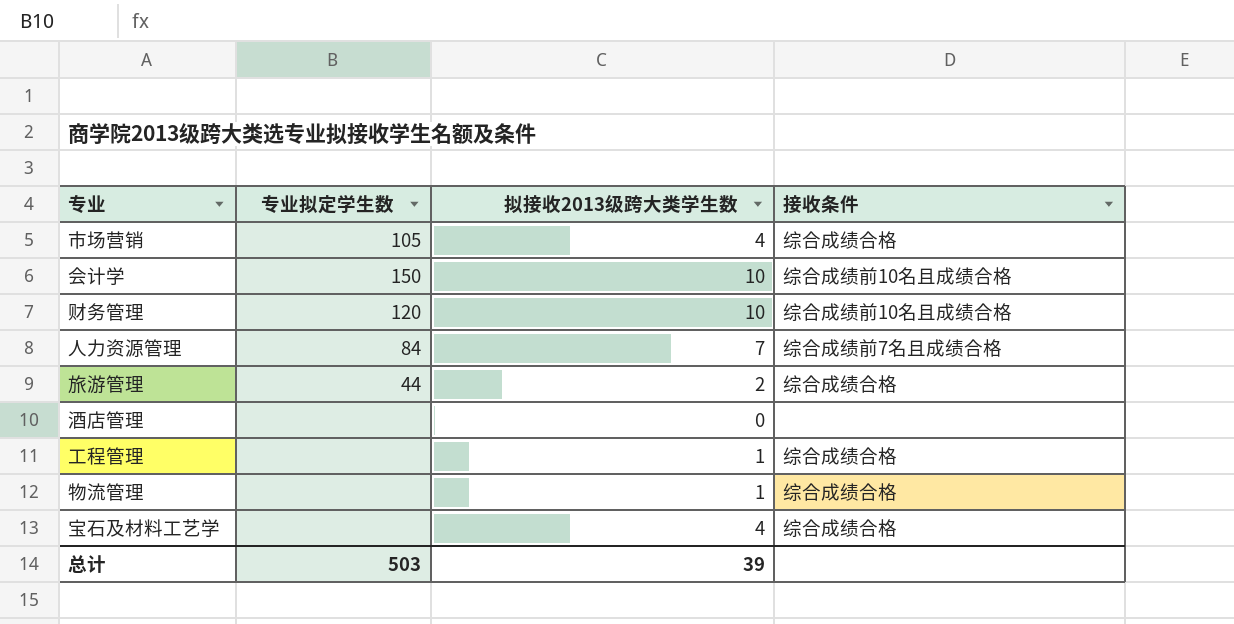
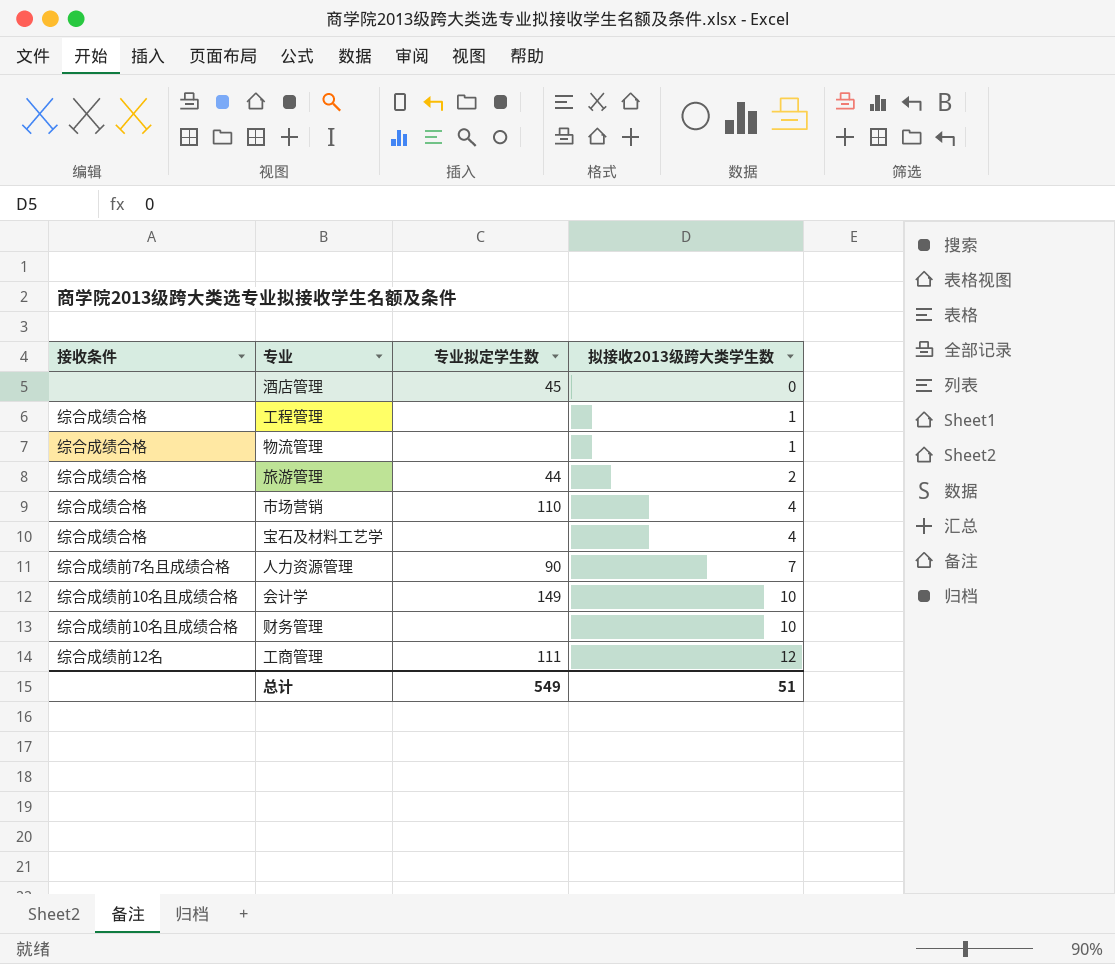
row order: none -> 拟接收2013级跨大类学生数 ascending
column 接收条件 | position: 4 -> 1
酒店管理 | 专业拟定学生数: none -> 45
市场营销 | 专业拟定学生数: 105 -> 110
人力资源管理 | 专业拟定学生数: 84 -> 90
会计学 | 专业拟定学生数: 150 -> 149
财务管理 | 专业拟定学生数: 120 -> none
row 工商管理: none -> 综合成绩前12名 | 111 | 12
总计 | 专业拟定学生数: 503 -> 549
总计 | 拟接收2013级跨大类学生数: 39 -> 51

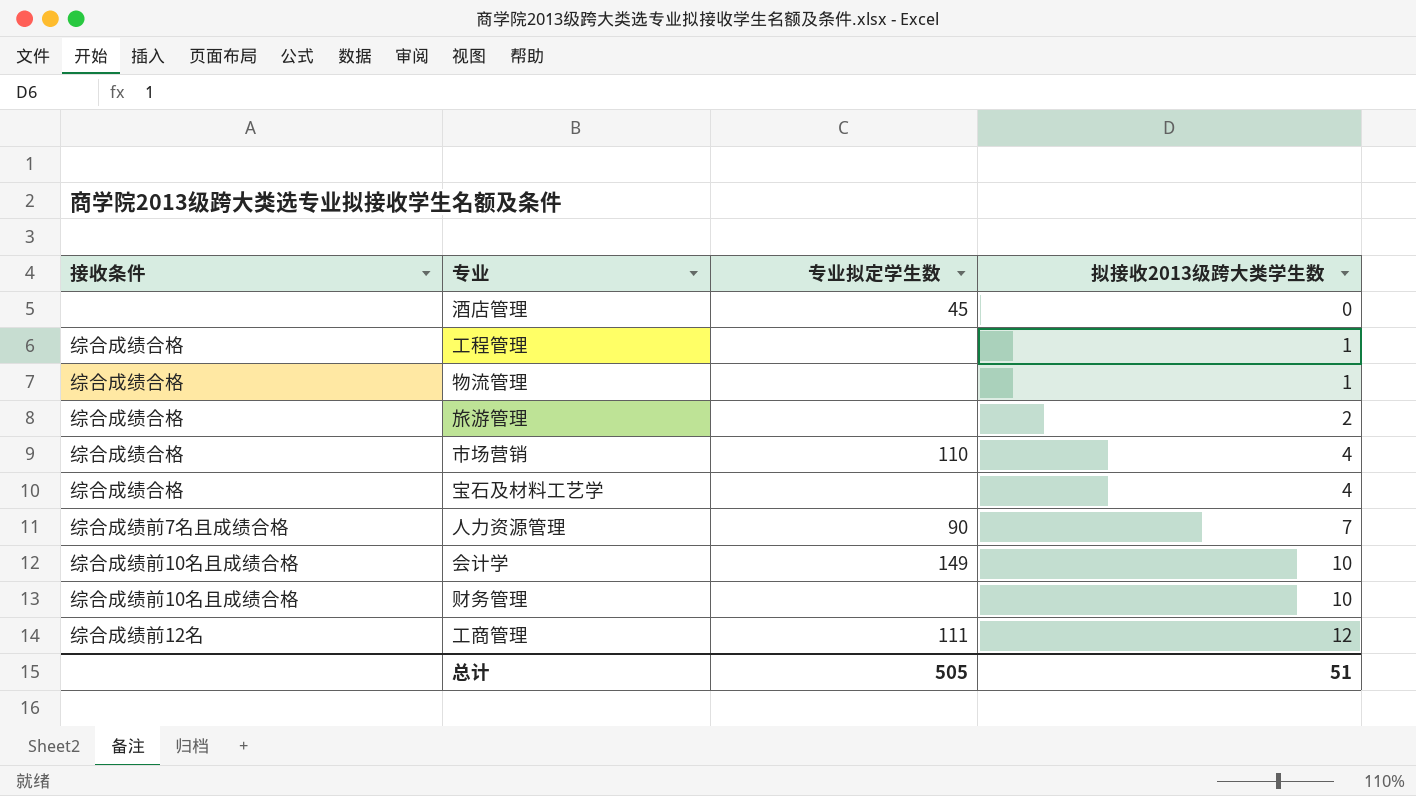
旅游管理 | 专业拟定学生数: 44 -> none
总计 | 专业拟定学生数: 549 -> 505

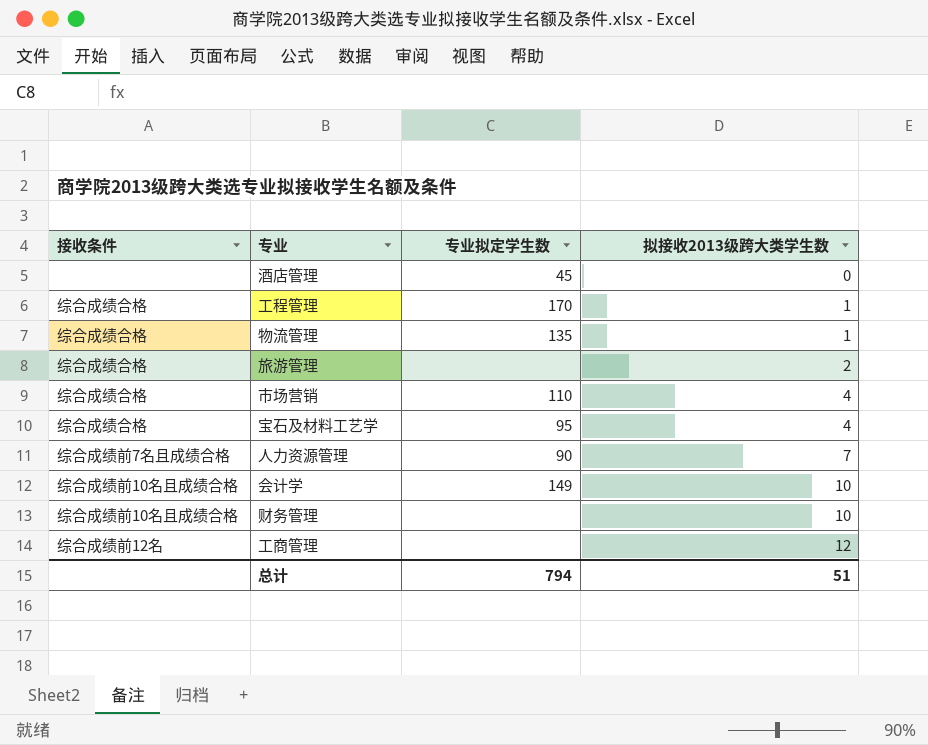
工程管理 | 专业拟定学生数: none -> 170
物流管理 | 专业拟定学生数: none -> 135
宝石及材料工艺学 | 专业拟定学生数: none -> 95
工商管理 | 专业拟定学生数: 111 -> none
总计 | 专业拟定学生数: 505 -> 794

